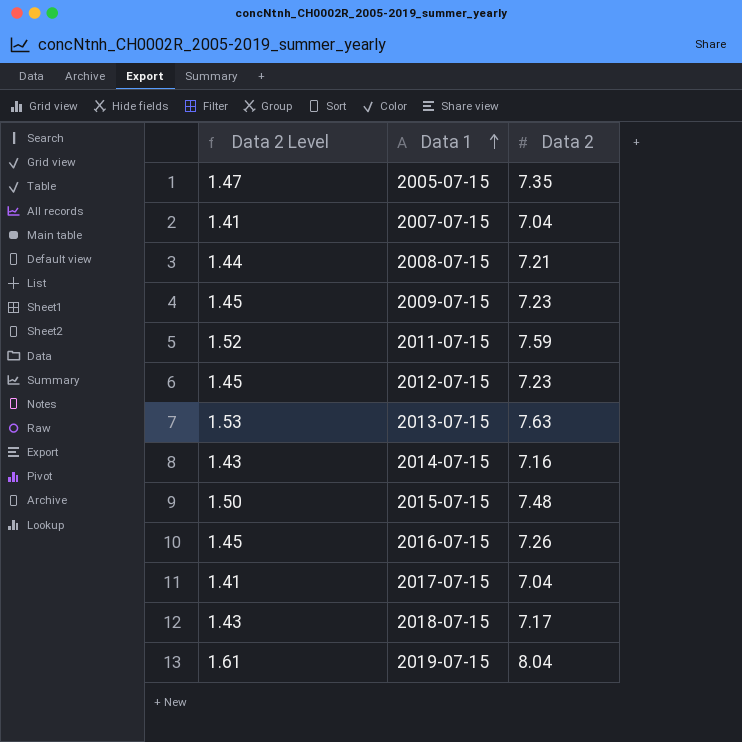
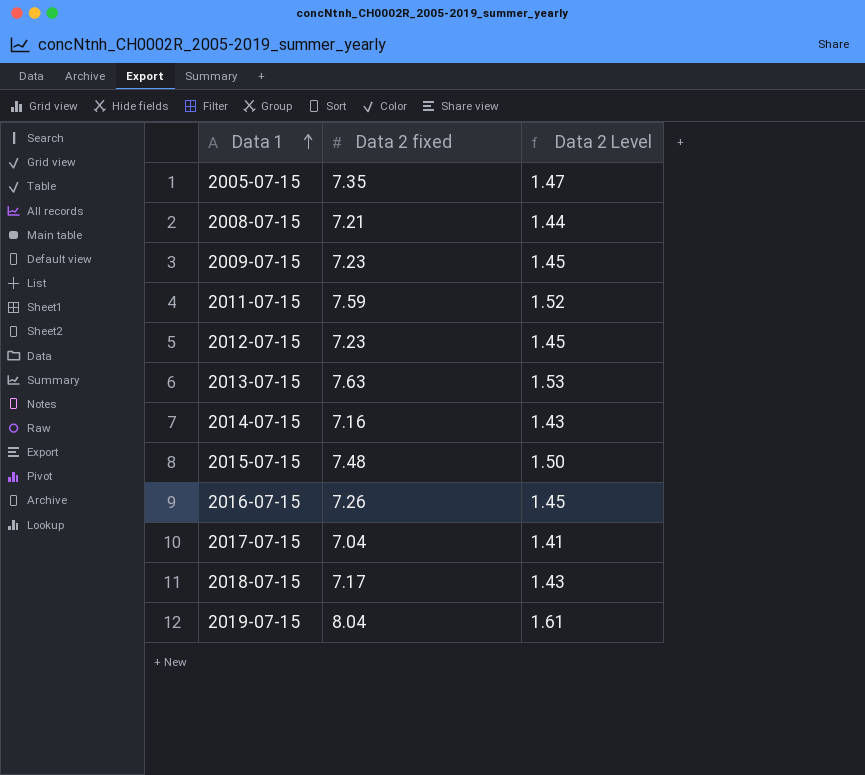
column name: Data 2 -> Data 2 fixed
column Data 2 Level | position: 1 -> 3
row 2007-07-15: 1.41 | 7.04 -> none

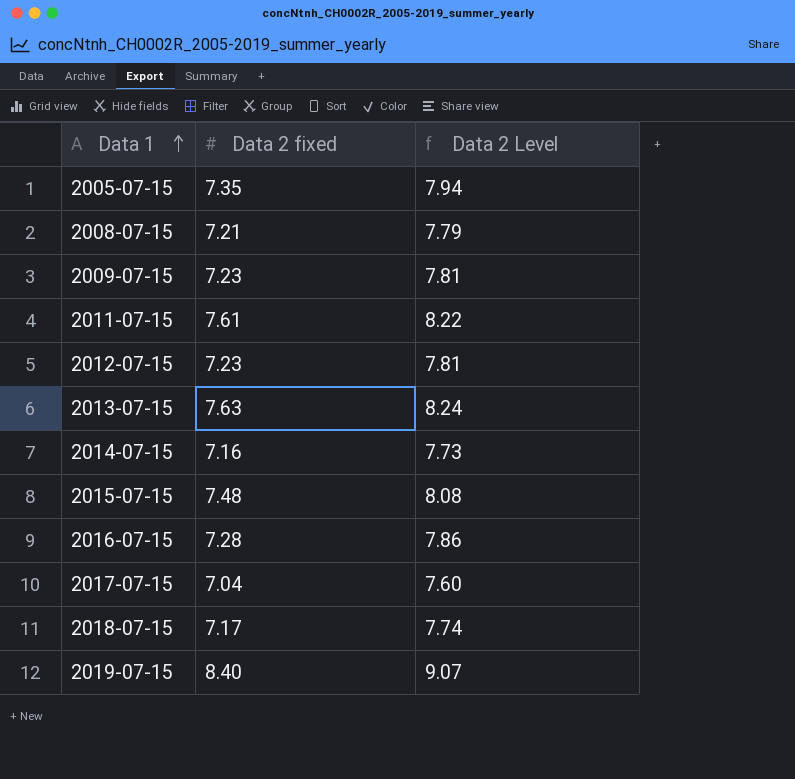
column Data 2 Level | formula: [Data 2 fixed] * 0.2 -> [Data 2 fixed] * 1.08
2011-07-15 | Data 2 fixed: 7.59 -> 7.61
2016-07-15 | Data 2 fixed: 7.26 -> 7.28
2019-07-15 | Data 2 fixed: 8.04 -> 8.40

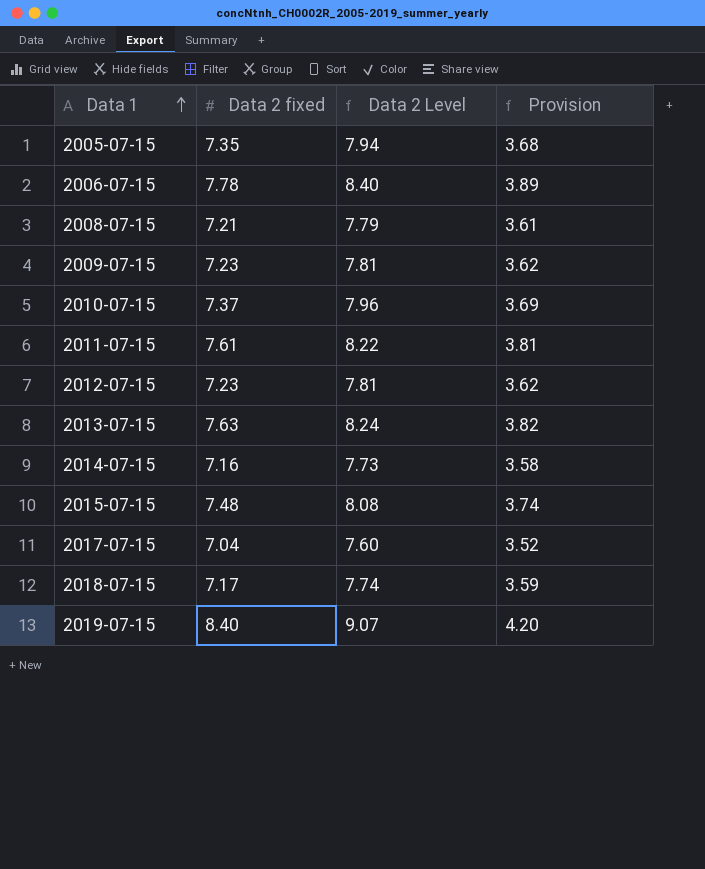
column Provision | formula: none -> [Data 2 fixed] * 0.5
row 2016-07-15: 7.28 | 7.86 -> none
row 2006-07-15: none -> 7.78 | 8.40 | 3.89
row 2010-07-15: none -> 7.37 | 7.96 | 3.69

